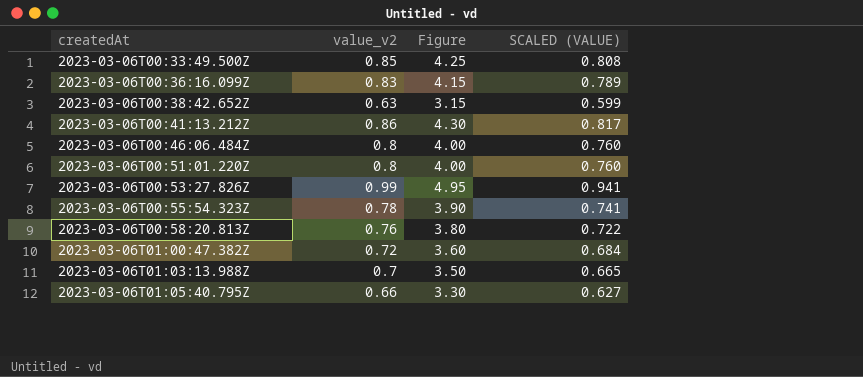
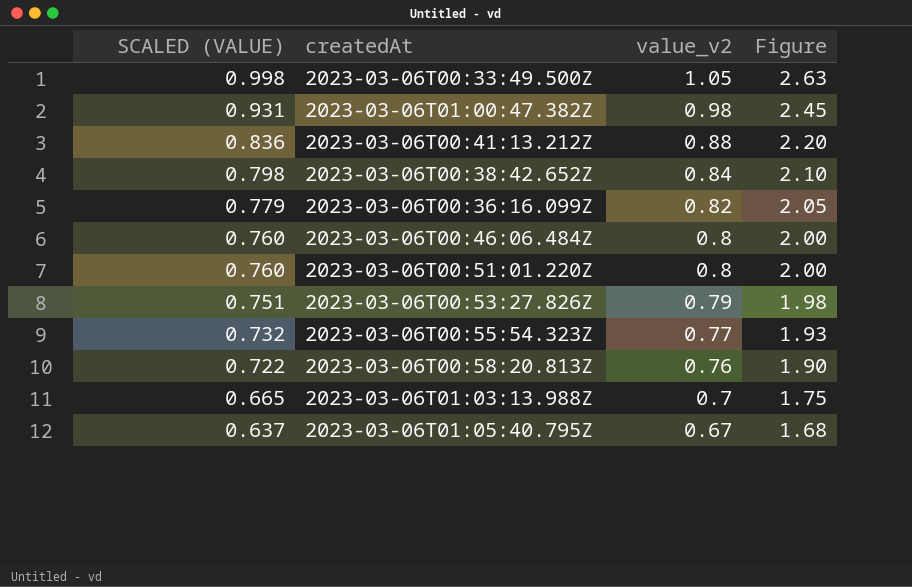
row order: createdAt ascending -> SCALED (VALUE) descending
column SCALED (VALUE) | position: 4 -> 1
column Figure | formula: [value_v2] * 5 -> [value_v2] * 2.5
2023-03-06T00:33:49.500Z | SCALED (VALUE): 0.808 -> 0.998
2023-03-06T00:33:49.500Z | value_v2: 0.85 -> 1.05
2023-03-06T01:00:47.382Z | SCALED (VALUE): 0.684 -> 0.931
2023-03-06T01:00:47.382Z | value_v2: 0.72 -> 0.98
2023-03-06T00:41:13.212Z | SCALED (VALUE): 0.817 -> 0.836
2023-03-06T00:41:13.212Z | value_v2: 0.86 -> 0.88
2023-03-06T00:38:42.652Z | SCALED (VALUE): 0.599 -> 0.798
2023-03-06T00:38:42.652Z | value_v2: 0.63 -> 0.84
2023-03-06T00:36:16.099Z | SCALED (VALUE): 0.789 -> 0.779
2023-03-06T00:36:16.099Z | value_v2: 0.83 -> 0.82
2023-03-06T00:53:27.826Z | SCALED (VALUE): 0.941 -> 0.751
2023-03-06T00:53:27.826Z | value_v2: 0.99 -> 0.79
2023-03-06T00:55:54.323Z | SCALED (VALUE): 0.741 -> 0.732
2023-03-06T00:55:54.323Z | value_v2: 0.78 -> 0.77
2023-03-06T01:05:40.795Z | SCALED (VALUE): 0.627 -> 0.637
2023-03-06T01:05:40.795Z | value_v2: 0.66 -> 0.67

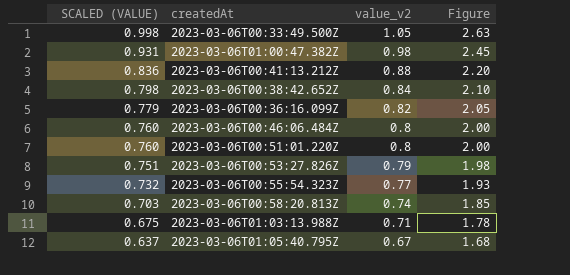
2023-03-06T00:58:20.813Z | SCALED (VALUE): 0.722 -> 0.703
2023-03-06T00:58:20.813Z | value_v2: 0.76 -> 0.74
2023-03-06T00:58:20.813Z | Figure: 1.90 -> 1.85
2023-03-06T01:03:13.988Z | SCALED (VALUE): 0.665 -> 0.675
2023-03-06T01:03:13.988Z | value_v2: 0.7 -> 0.71
2023-03-06T01:03:13.988Z | Figure: 1.75 -> 1.78

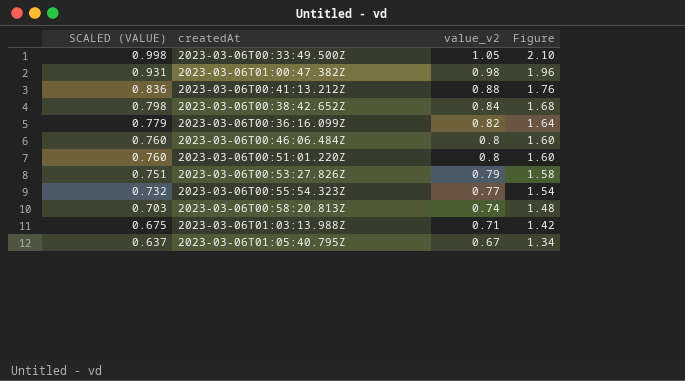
column Figure | formula: [value_v2] * 2.5 -> [value_v2] * 2

